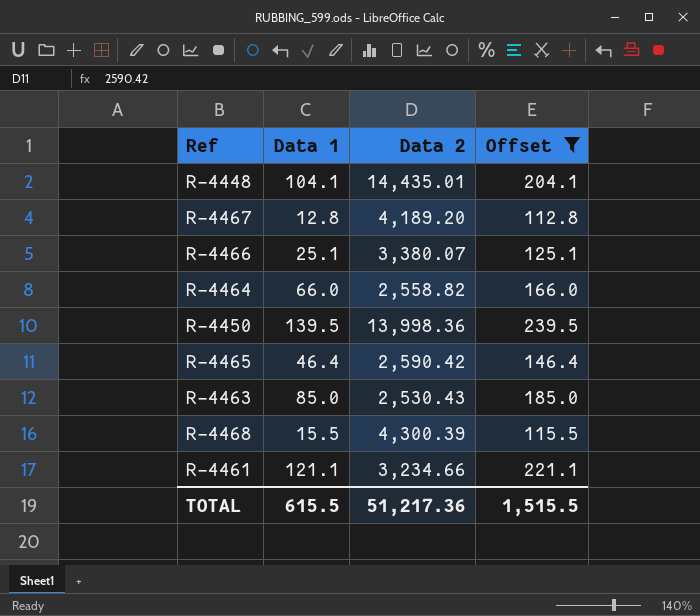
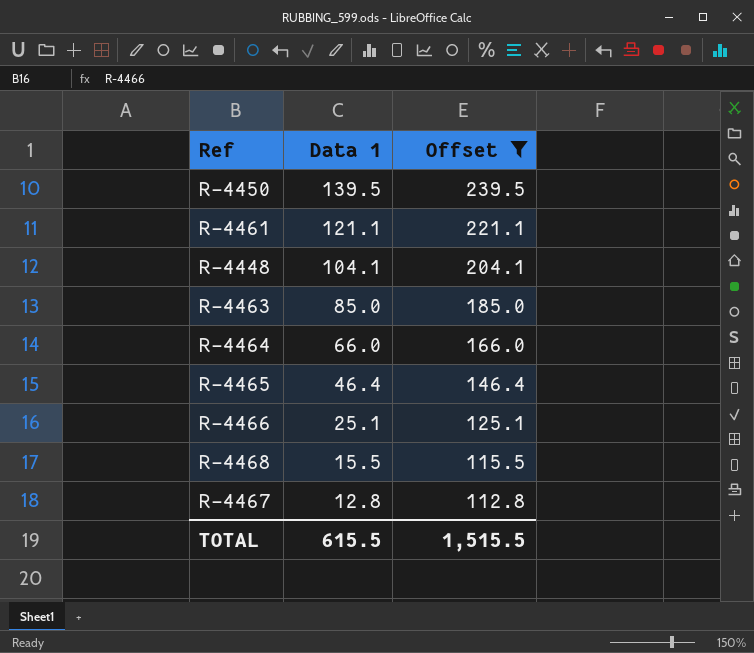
row order: none -> Data 1 descending
column Data 2 | position: 3 -> none

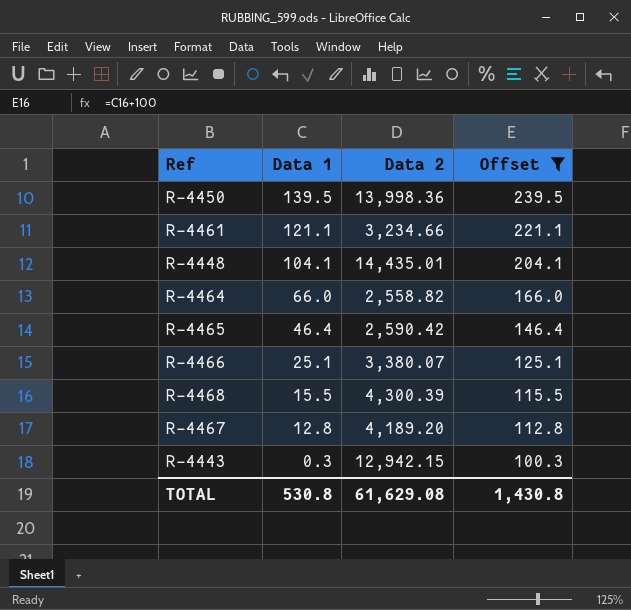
column Data 2 | position: none -> 3
row R-4463: 85.0 | 185.0 -> none
row R-4443: none -> 0.3 | 12,942.15 | 100.3
TOTAL | Data 1: 615.5 -> 530.8
TOTAL | Offset: 1,515.5 -> 1,430.8

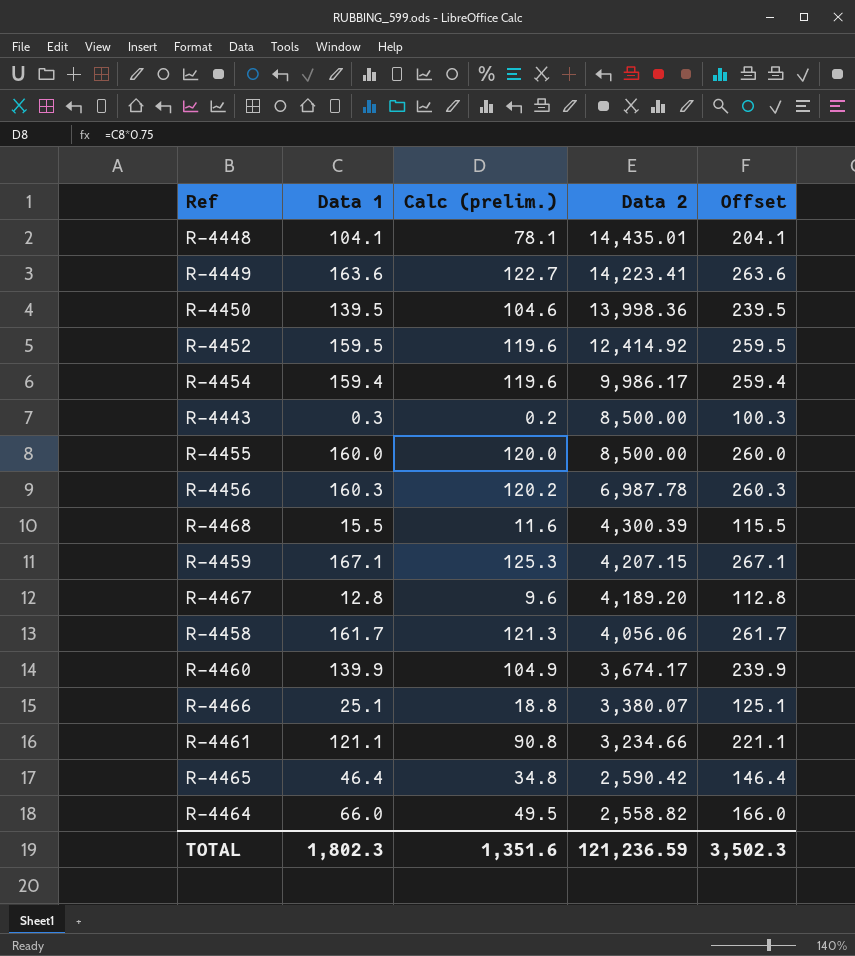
filter: Offset <= 239.5 -> none
row order: Data 1 descending -> Data 2 descending
column Calc (prelim.) | formula: none -> [Data 1] * 0.75
R-4443 | Data 2: 12,942.15 -> 8,500.00
TOTAL | Data 1: 530.8 -> 1,802.3
TOTAL | Data 2: 61,629.08 -> 121,236.59
TOTAL | Offset: 1,430.8 -> 3,502.3

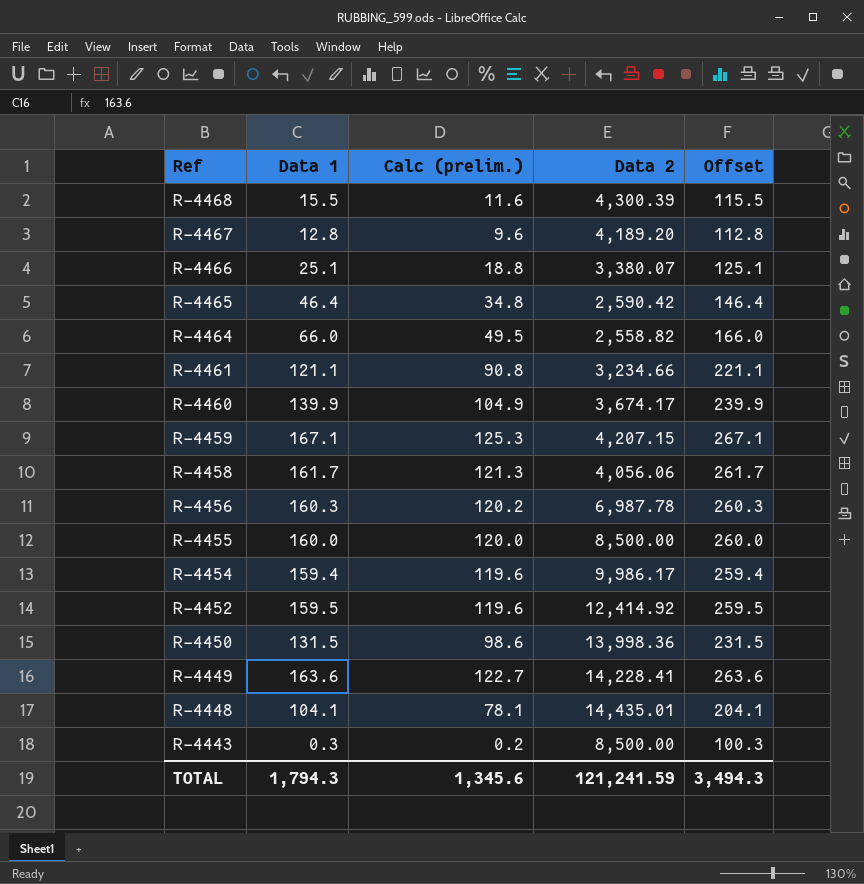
row order: Data 2 descending -> Ref descending
R-4450 | Data 1: 139.5 -> 131.5
R-4450 | Calc (prelim.): 104.6 -> 98.6
R-4450 | Offset: 239.5 -> 231.5
R-4449 | Data 2: 14,223.41 -> 14,228.41
TOTAL | Data 1: 1,802.3 -> 1,794.3
TOTAL | Calc (prelim.): 1,351.6 -> 1,345.6
TOTAL | Data 2: 121,236.59 -> 121,241.59
TOTAL | Offset: 3,502.3 -> 3,494.3

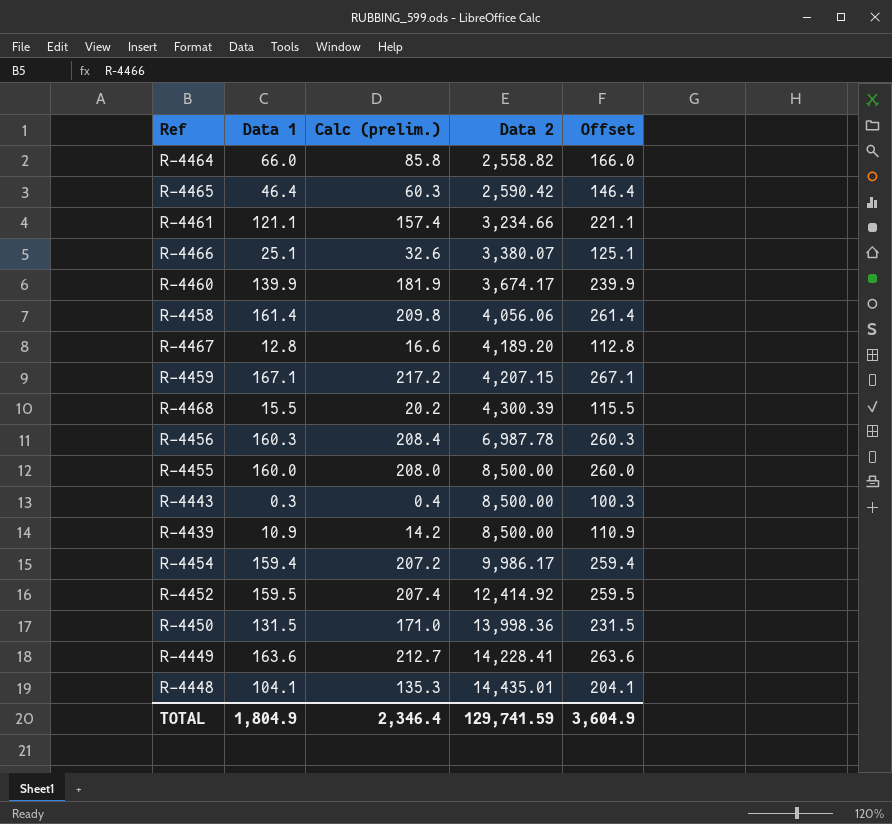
row order: Ref descending -> Data 2 ascending
column Calc (prelim.) | formula: [Data 1] * 0.75 -> [Data 1] * 1.3
R-4458 | Data 1: 161.7 -> 161.4
R-4458 | Offset: 261.7 -> 261.4
row R-4439: none -> 10.9 | 14.2 | 8,500.00 | 110.9
TOTAL | Data 1: 1,794.3 -> 1,804.9
TOTAL | Calc (prelim.): 1,345.6 -> 2,346.4
TOTAL | Data 2: 121,241.59 -> 129,741.59
TOTAL | Offset: 3,494.3 -> 3,604.9

